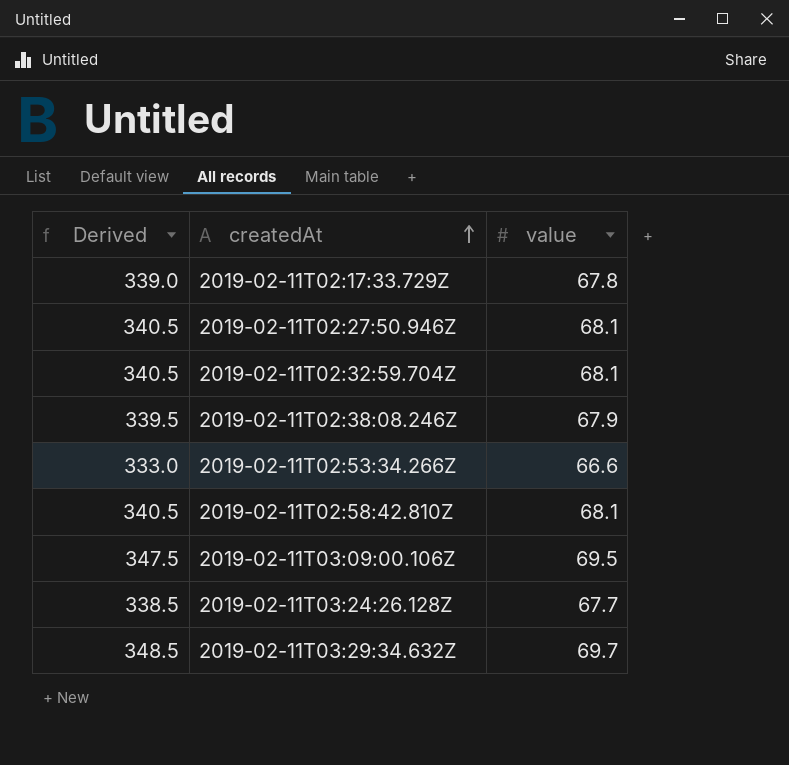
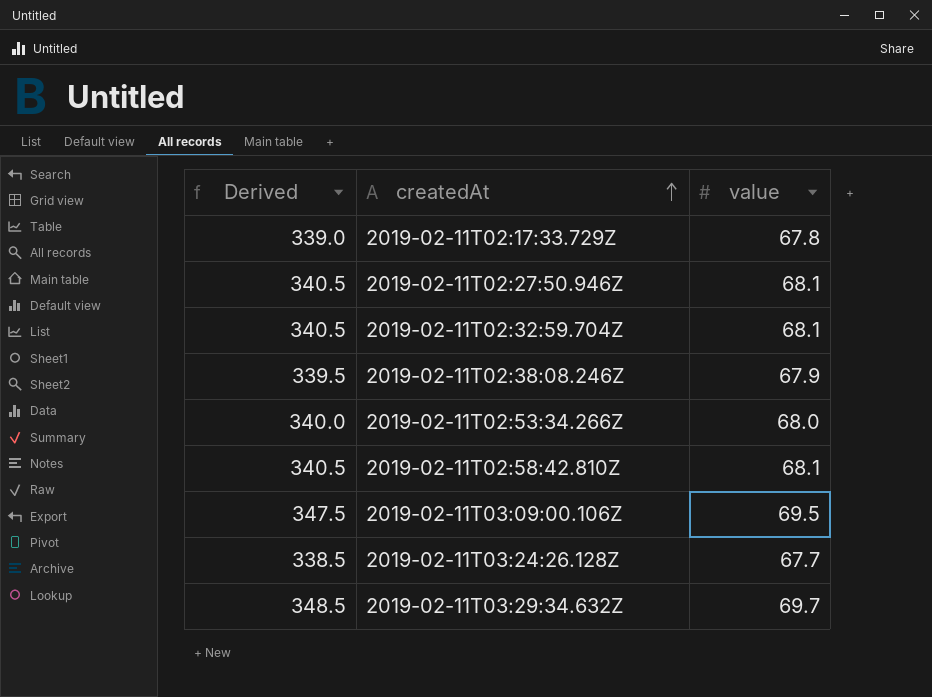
2019-02-11T02:53:34.266Z | Derived: 333.0 -> 340.0
2019-02-11T02:53:34.266Z | value: 66.6 -> 68.0

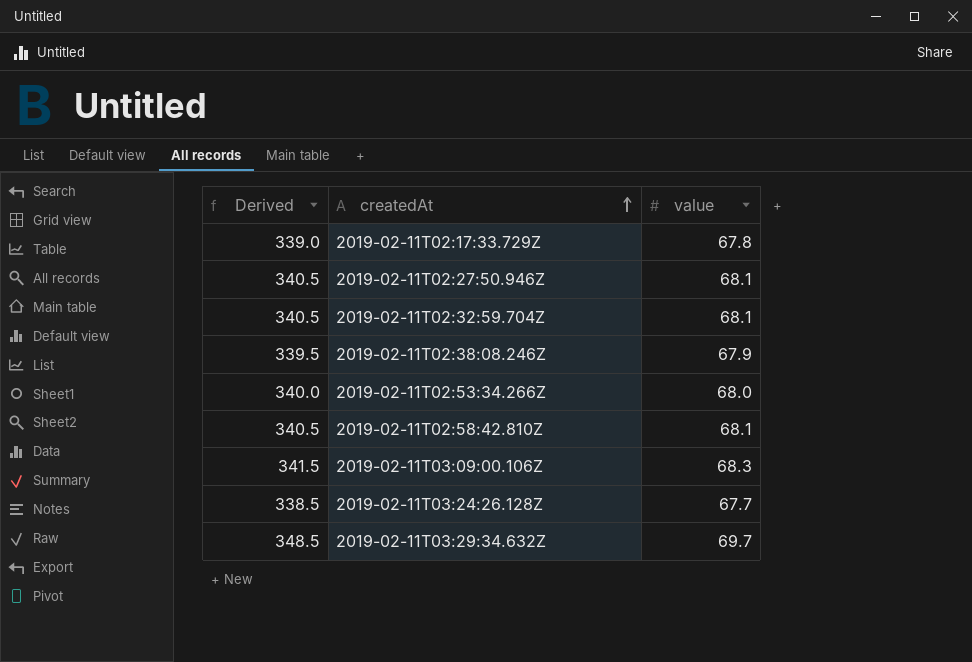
2019-02-11T03:09:00.106Z | Derived: 347.5 -> 341.5
2019-02-11T03:09:00.106Z | value: 69.5 -> 68.3

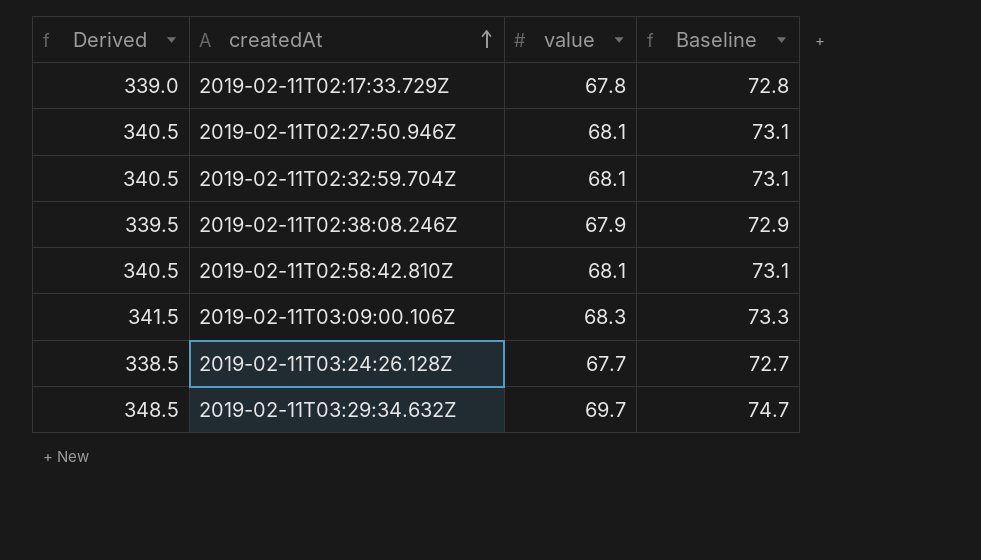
column Baseline | formula: none -> [value] + 5
row 2019-02-11T02:53:34.266Z: 340.0 | 68.0 -> none

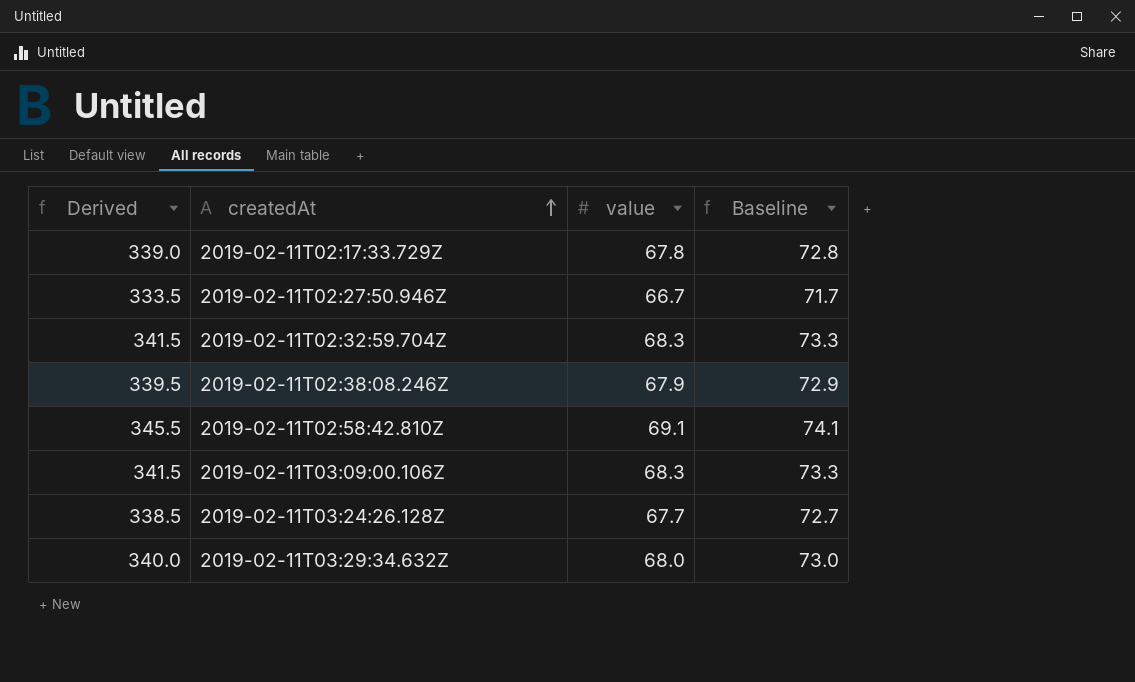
2019-02-11T02:27:50.946Z | Derived: 340.5 -> 333.5
2019-02-11T02:27:50.946Z | value: 68.1 -> 66.7
2019-02-11T02:27:50.946Z | Baseline: 73.1 -> 71.7
2019-02-11T02:32:59.704Z | Derived: 340.5 -> 341.5
2019-02-11T02:32:59.704Z | value: 68.1 -> 68.3
2019-02-11T02:32:59.704Z | Baseline: 73.1 -> 73.3
2019-02-11T02:58:42.810Z | Derived: 340.5 -> 345.5
2019-02-11T02:58:42.810Z | value: 68.1 -> 69.1
2019-02-11T02:58:42.810Z | Baseline: 73.1 -> 74.1
2019-02-11T03:29:34.632Z | Derived: 348.5 -> 340.0
2019-02-11T03:29:34.632Z | value: 69.7 -> 68.0
2019-02-11T03:29:34.632Z | Baseline: 74.7 -> 73.0

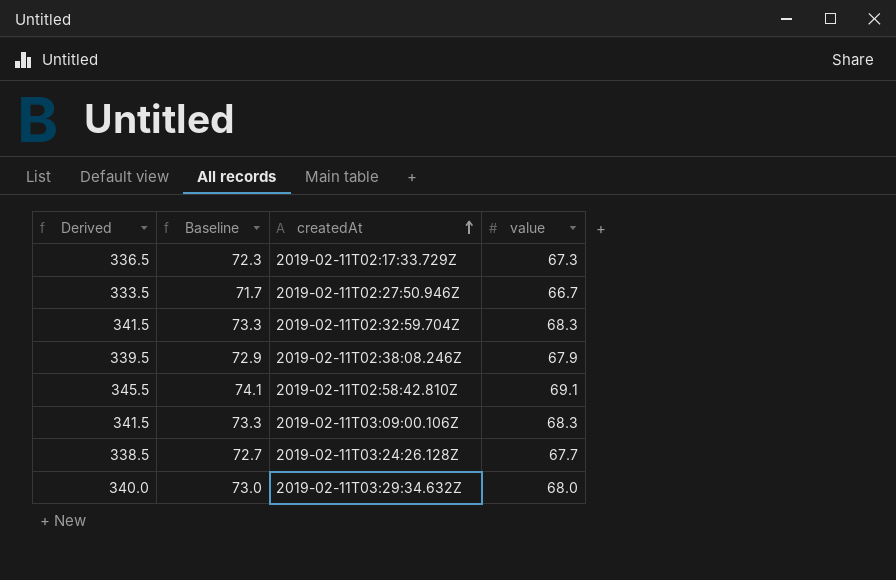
column Baseline | position: 4 -> 2
2019-02-11T02:17:33.729Z | Derived: 339.0 -> 336.5
2019-02-11T02:17:33.729Z | Baseline: 72.8 -> 72.3
2019-02-11T02:17:33.729Z | value: 67.8 -> 67.3

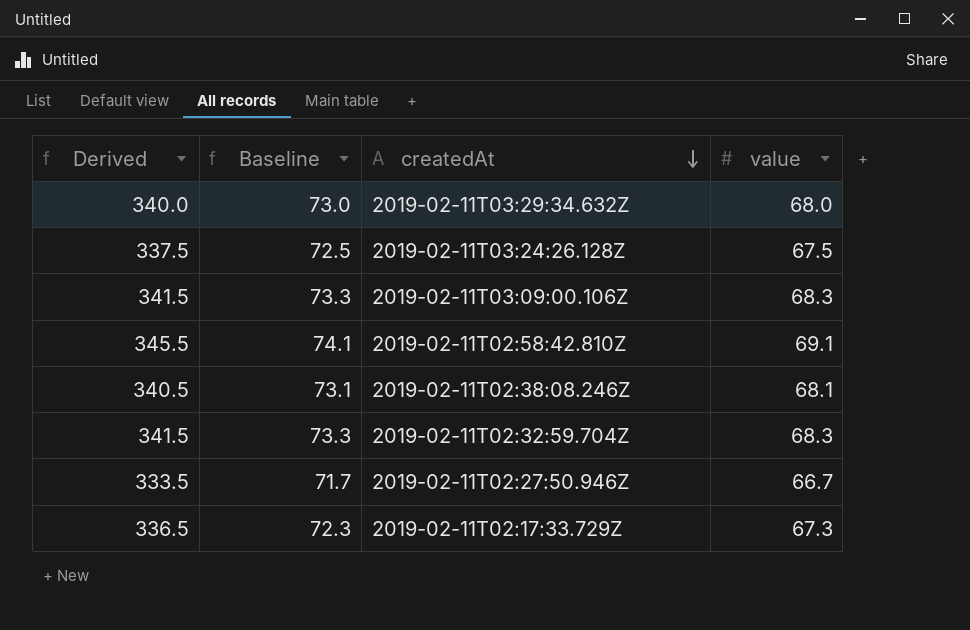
row order: createdAt ascending -> createdAt descending
2019-02-11T03:24:26.128Z | Derived: 338.5 -> 337.5
2019-02-11T03:24:26.128Z | Baseline: 72.7 -> 72.5
2019-02-11T03:24:26.128Z | value: 67.7 -> 67.5
2019-02-11T02:38:08.246Z | Derived: 339.5 -> 340.5
2019-02-11T02:38:08.246Z | Baseline: 72.9 -> 73.1
2019-02-11T02:38:08.246Z | value: 67.9 -> 68.1

